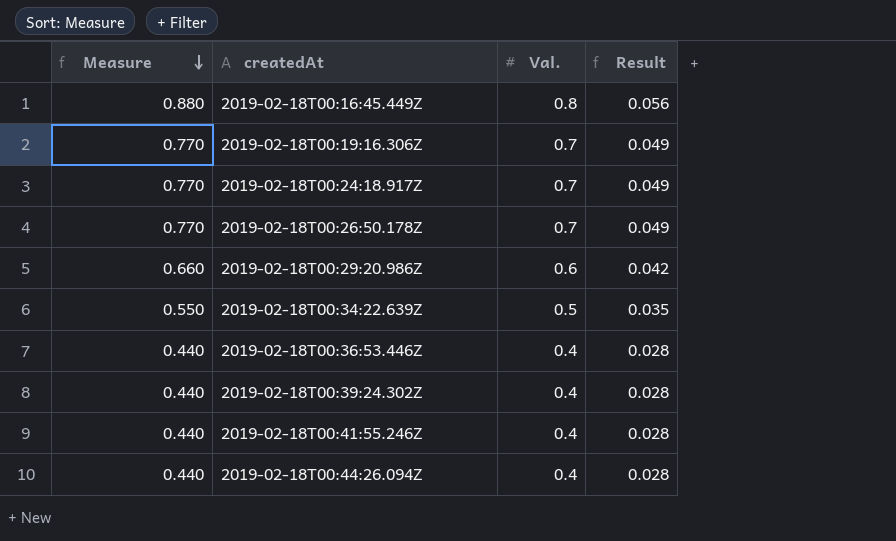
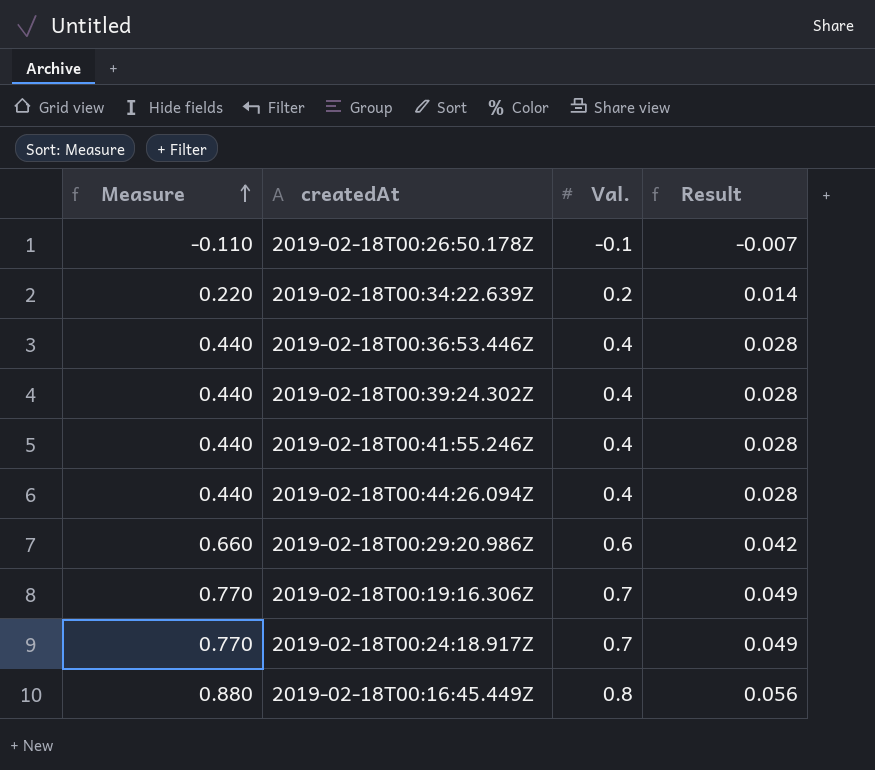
row order: Measure descending -> Measure ascending
2019-02-18T00:26:50.178Z | Measure: 0.770 -> -0.110
2019-02-18T00:26:50.178Z | Val.: 0.7 -> -0.1
2019-02-18T00:26:50.178Z | Result: 0.049 -> -0.007
2019-02-18T00:34:22.639Z | Measure: 0.550 -> 0.220
2019-02-18T00:34:22.639Z | Val.: 0.5 -> 0.2
2019-02-18T00:34:22.639Z | Result: 0.035 -> 0.014

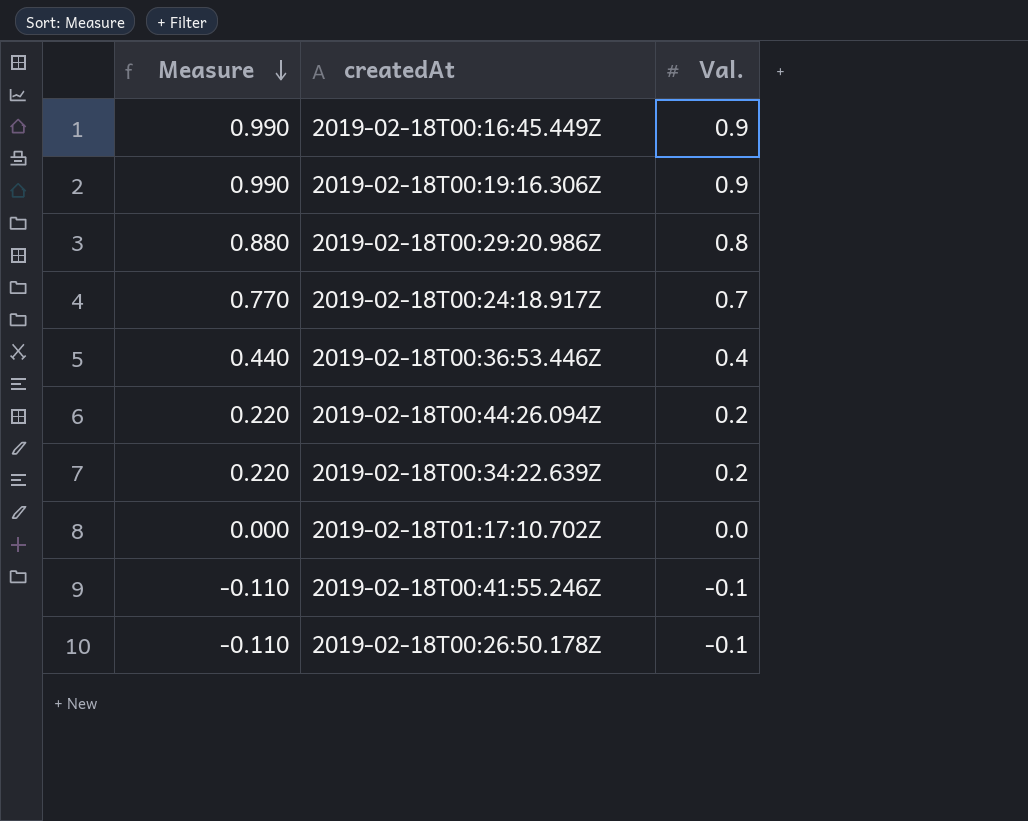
row order: Measure ascending -> Measure descending
column Result | formula: [Val.] * 0.07 -> none
row 2019-02-18T00:39:24.302Z: 0.440 | 0.4 | 0.028 -> none
2019-02-18T00:16:45.449Z | Measure: 0.880 -> 0.990
2019-02-18T00:16:45.449Z | Val.: 0.8 -> 0.9
2019-02-18T00:19:16.306Z | Measure: 0.770 -> 0.990
2019-02-18T00:19:16.306Z | Val.: 0.7 -> 0.9
2019-02-18T00:29:20.986Z | Measure: 0.660 -> 0.880
2019-02-18T00:29:20.986Z | Val.: 0.6 -> 0.8
2019-02-18T00:44:26.094Z | Measure: 0.440 -> 0.220
2019-02-18T00:44:26.094Z | Val.: 0.4 -> 0.2
row 2019-02-18T01:17:10.702Z: none -> 0.000 | 0.0
2019-02-18T00:41:55.246Z | Measure: 0.440 -> -0.110
2019-02-18T00:41:55.246Z | Val.: 0.4 -> -0.1

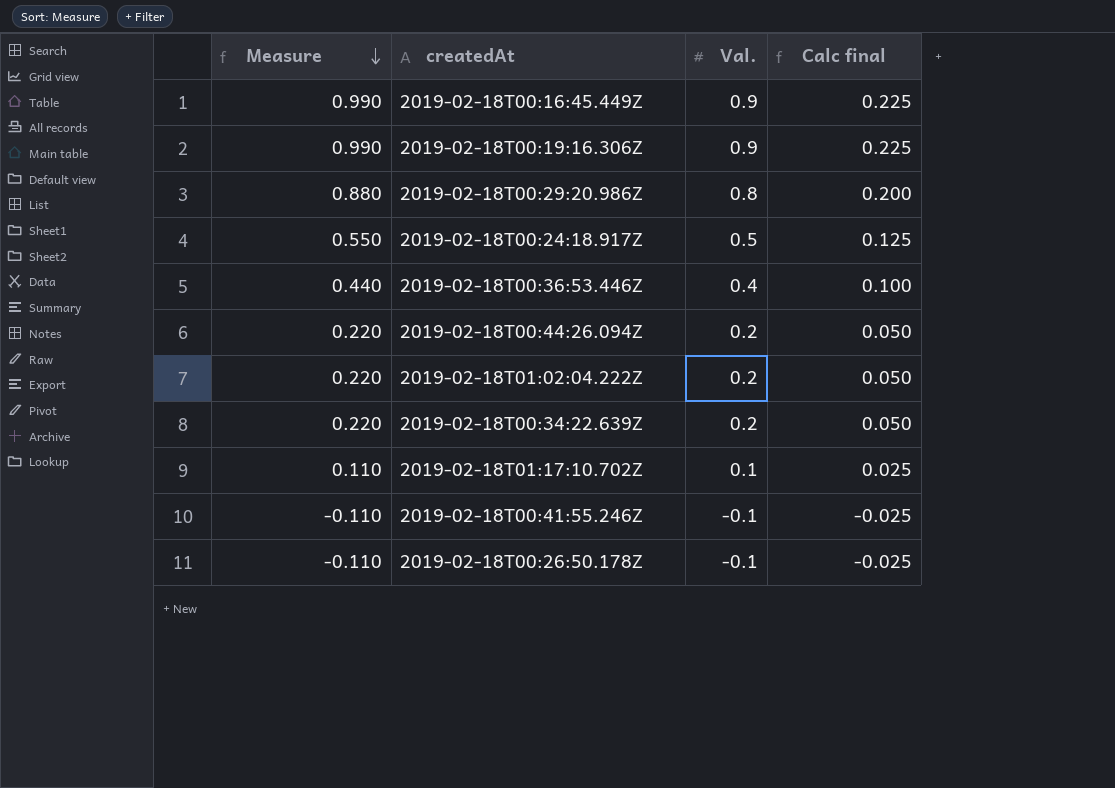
column Calc final | formula: none -> [Val.] * 0.25
2019-02-18T00:24:18.917Z | Measure: 0.770 -> 0.550
2019-02-18T00:24:18.917Z | Val.: 0.7 -> 0.5
row 2019-02-18T01:02:04.222Z: none -> 0.220 | 0.2 | 0.050
2019-02-18T01:17:10.702Z | Measure: 0.000 -> 0.110
2019-02-18T01:17:10.702Z | Val.: 0.0 -> 0.1

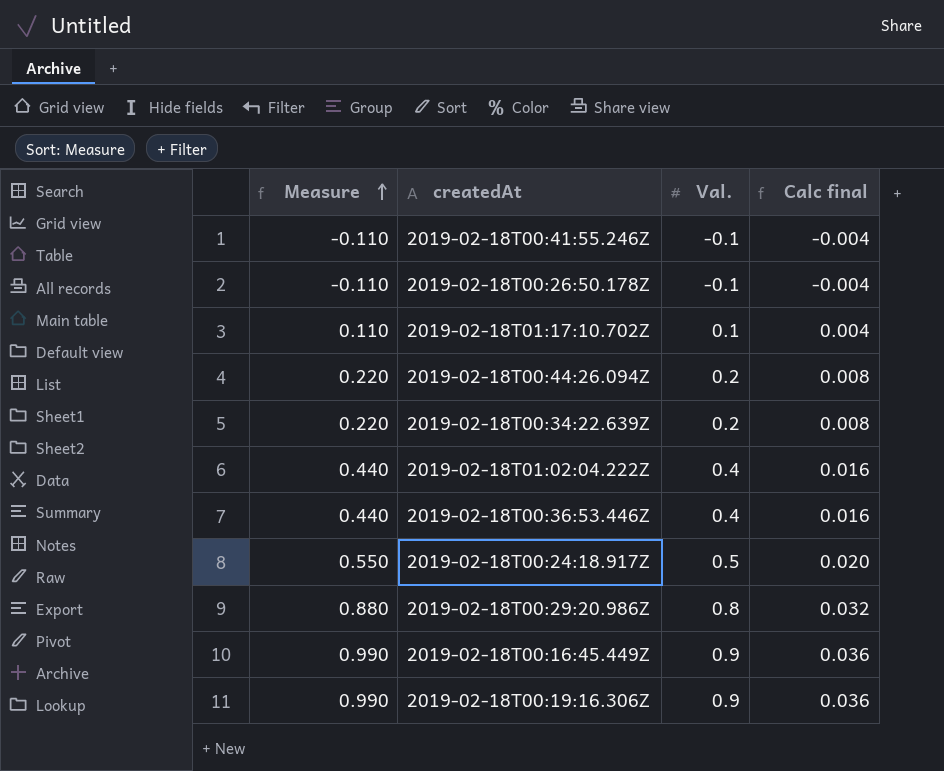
row order: Measure descending -> Measure ascending
column Calc final | formula: [Val.] * 0.25 -> [Val.] * 0.04
2019-02-18T01:02:04.222Z | Measure: 0.220 -> 0.440
2019-02-18T01:02:04.222Z | Val.: 0.2 -> 0.4

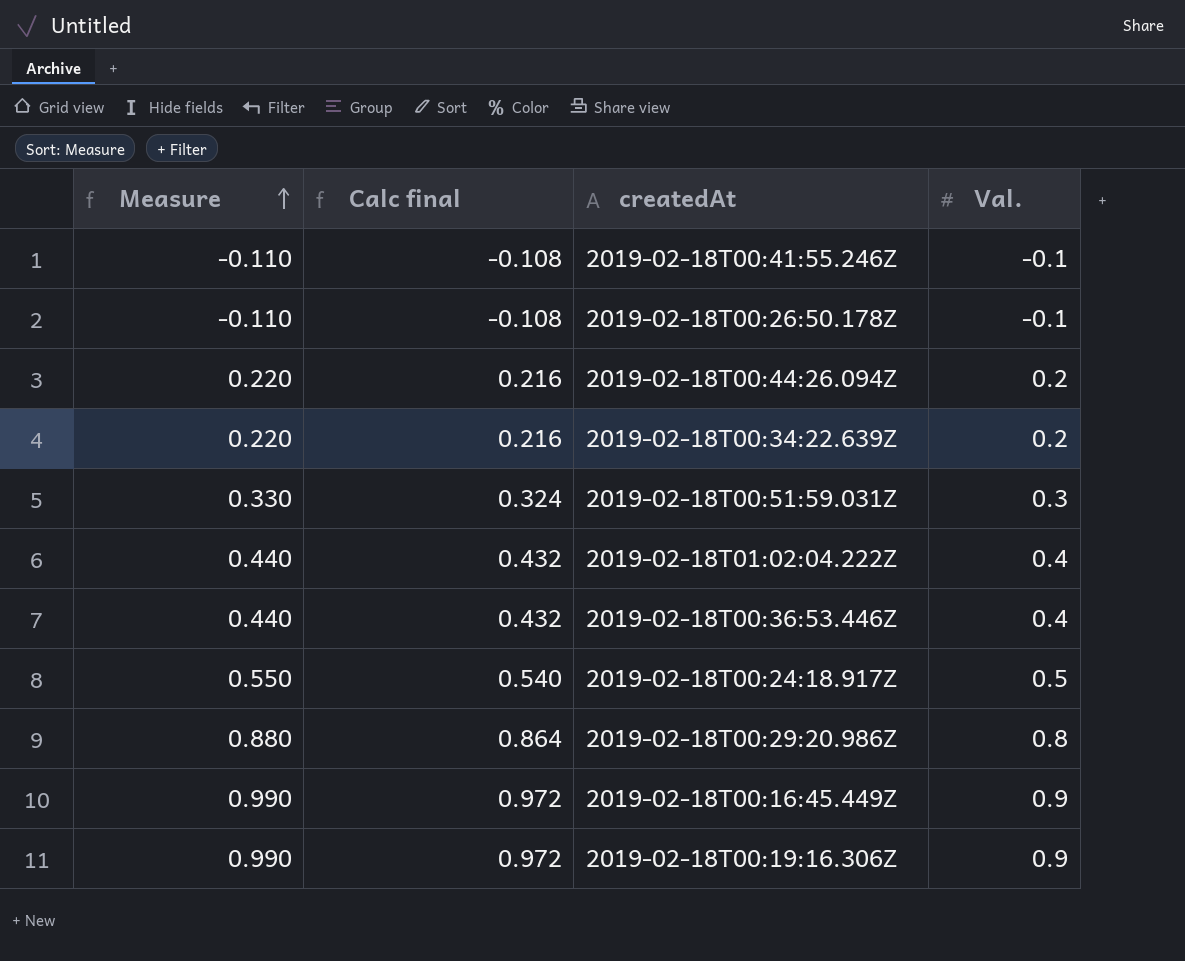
column Calc final | formula: [Val.] * 0.04 -> [Val.] * 1.08
column Calc final | position: 4 -> 2
row 2019-02-18T01:17:10.702Z: 0.110 | 0.1 | 0.004 -> none
row 2019-02-18T00:51:59.031Z: none -> 0.330 | 0.324 | 0.3

